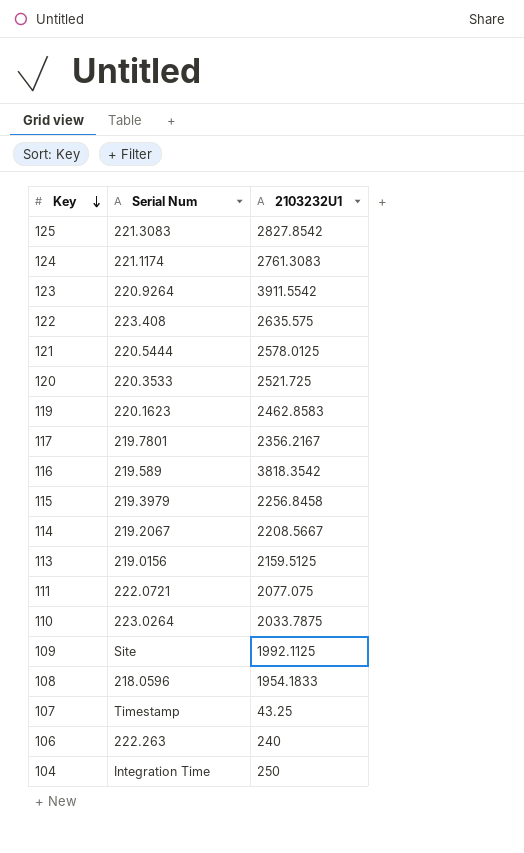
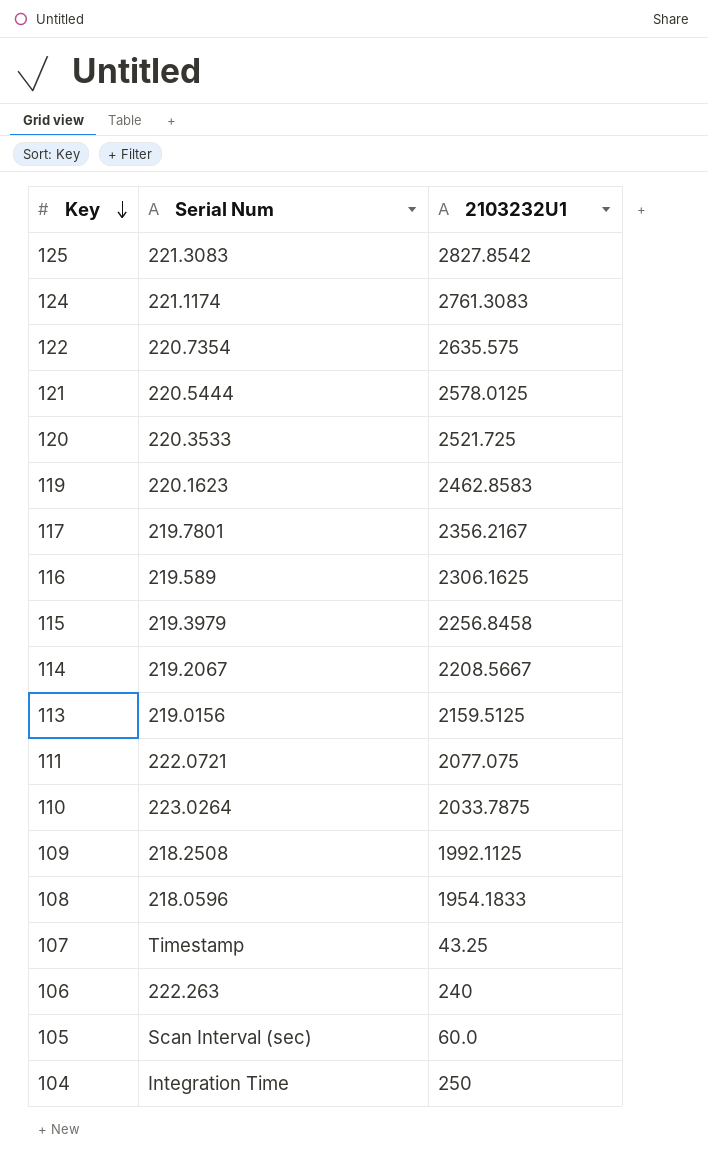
row 123: 220.9264 | 3911.5542 -> none
122 | Serial Num: 223.408 -> 220.7354
116 | 2103232U1: 3818.3542 -> 2306.1625
109 | Serial Num: Site -> 218.2508
row 105: none -> Scan Interval (sec) | 60.0

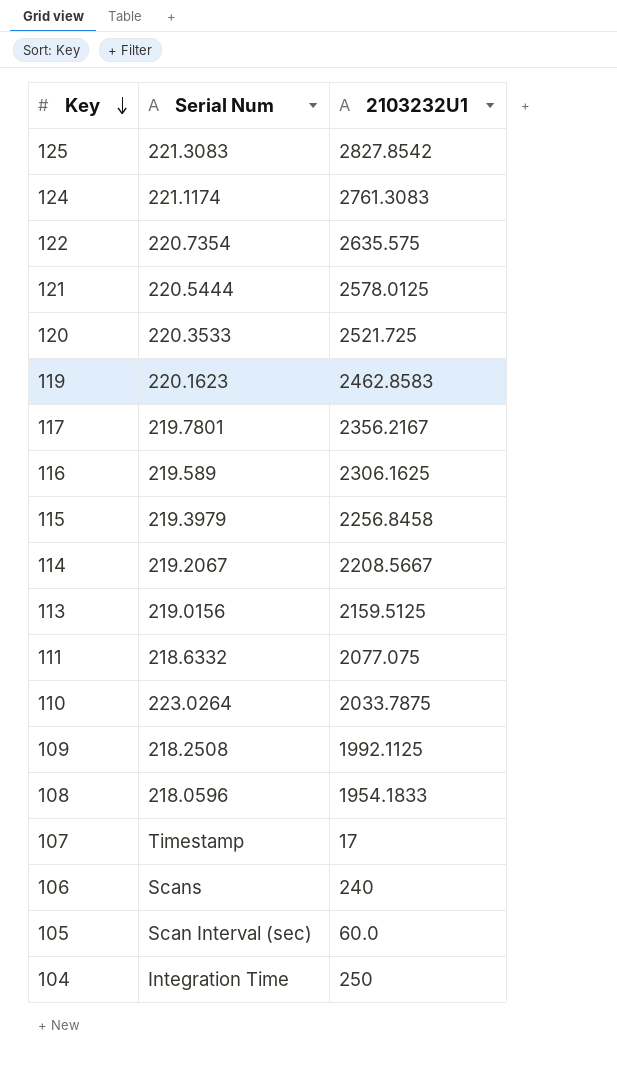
111 | Serial Num: 222.0721 -> 218.6332
107 | 2103232U1: 43.25 -> 17
106 | Serial Num: 222.263 -> Scans

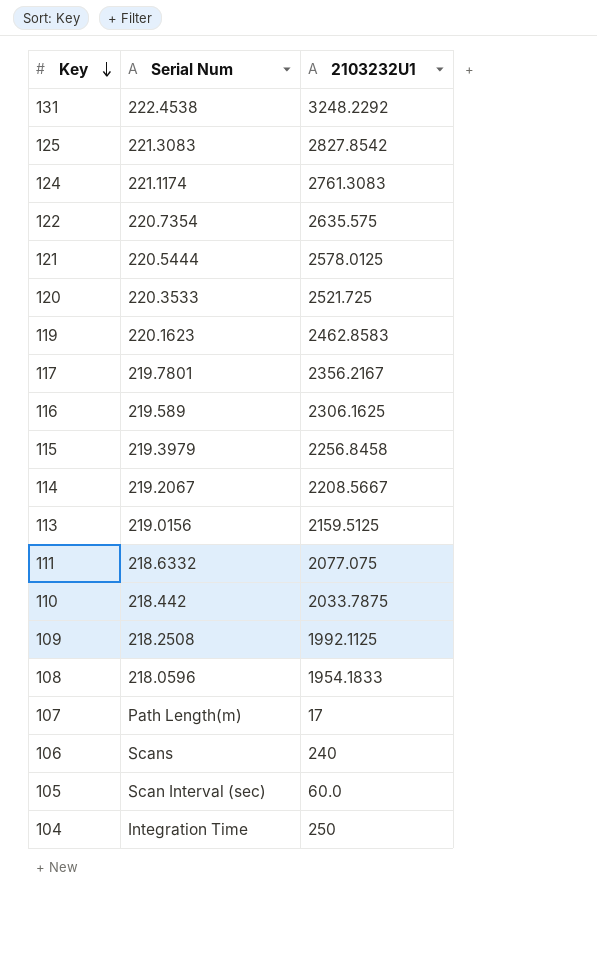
row 131: none -> 222.4538 | 3248.2292
110 | Serial Num: 223.0264 -> 218.442
107 | Serial Num: Timestamp -> Path Length(m)

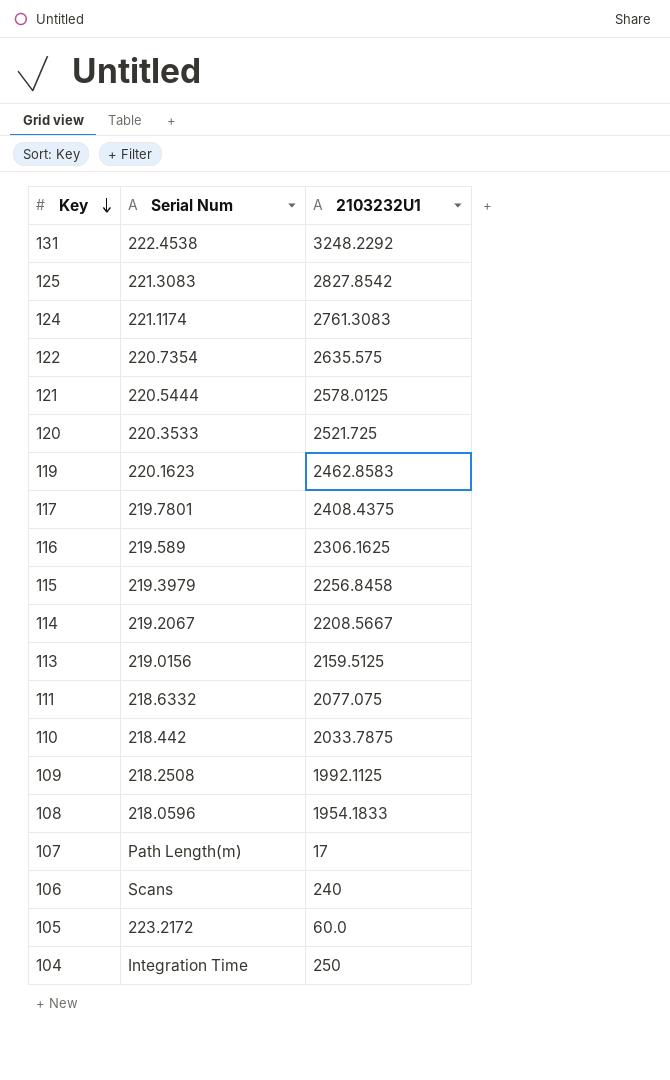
117 | 2103232U1: 2356.2167 -> 2408.4375
105 | Serial Num: Scan Interval (sec) -> 223.2172

